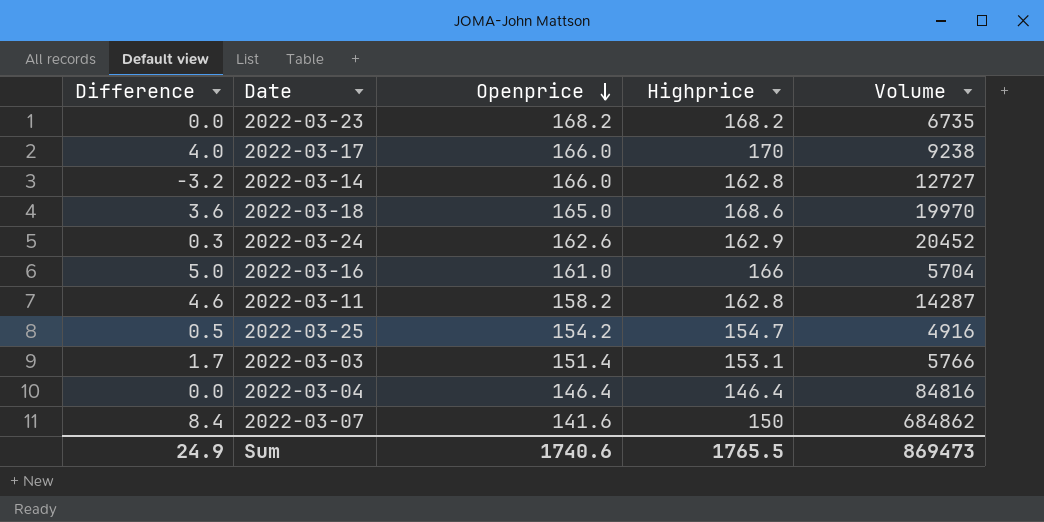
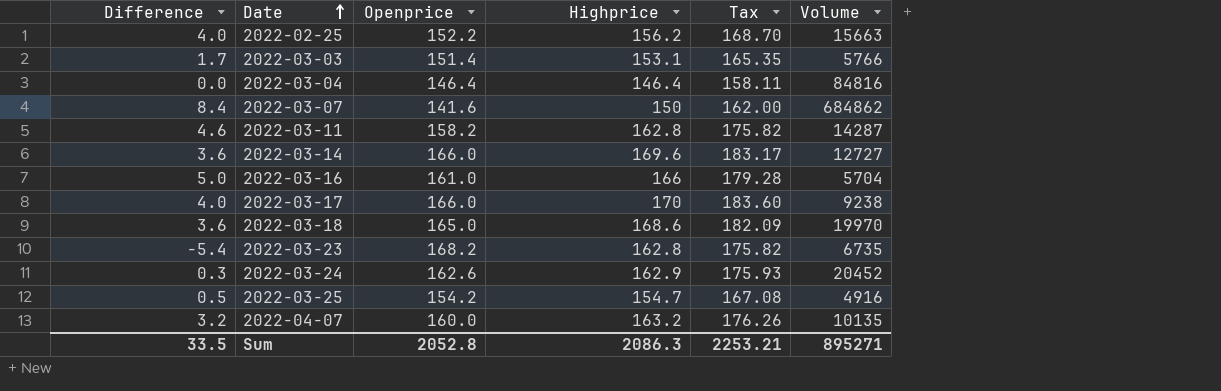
row order: Openprice descending -> Date ascending
column Tax | formula: none -> [Highprice] * 1.08
row 2022-02-25: none -> 4.0 | 152.2 | 156.2 | 168.70 | 15663
2022-03-14 | Difference: -3.2 -> 3.6
2022-03-14 | Highprice: 162.8 -> 169.6
2022-03-23 | Difference: 0.0 -> -5.4
2022-03-23 | Highprice: 168.2 -> 162.8
row 2022-04-07: none -> 3.2 | 160.0 | 163.2 | 176.26 | 10135
Sum | Difference: 24.9 -> 33.5
Sum | Openprice: 1740.6 -> 2052.8
Sum | Highprice: 1765.5 -> 2086.3
Sum | Volume: 869473 -> 895271

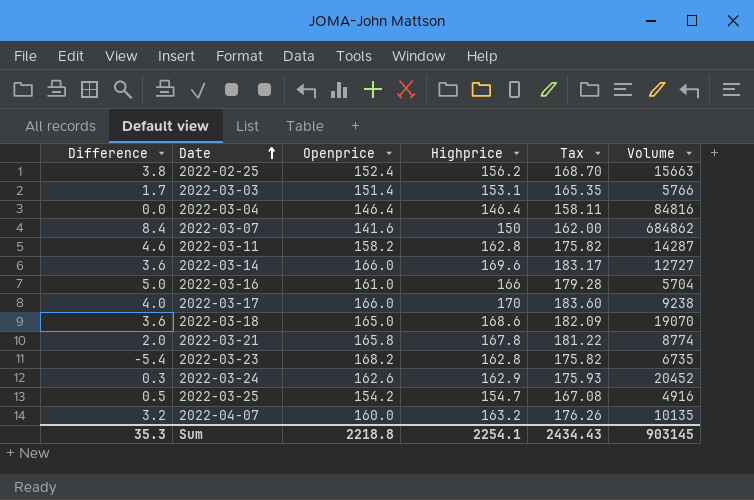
2022-02-25 | Difference: 4.0 -> 3.8
2022-02-25 | Openprice: 152.2 -> 152.4
2022-03-18 | Volume: 19970 -> 19070
row 2022-03-21: none -> 2.0 | 165.8 | 167.8 | 181.22 | 8774
Sum | Difference: 33.5 -> 35.3
Sum | Openprice: 2052.8 -> 2218.8
Sum | Highprice: 2086.3 -> 2254.1
Sum | Tax: 2253.21 -> 2434.43
Sum | Volume: 895271 -> 903145

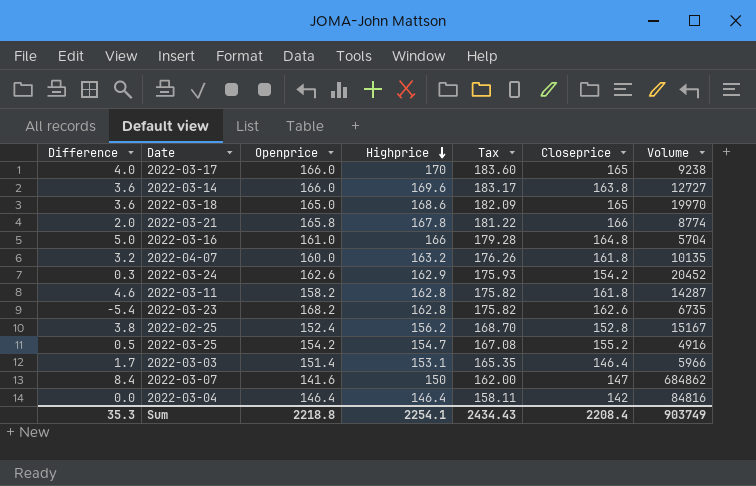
row order: Date ascending -> Highprice descending
column Closeprice | position: none -> 6
2022-03-18 | Volume: 19070 -> 19970
2022-02-25 | Volume: 15663 -> 15167
2022-03-03 | Volume: 5766 -> 5966
Sum | Volume: 903145 -> 903749

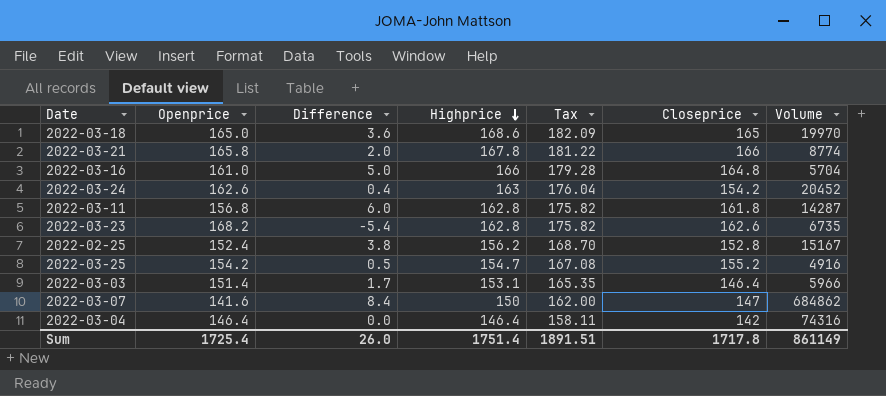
column Difference | position: 1 -> 3
row 2022-03-17: 4.0 | 166.0 | 170 | 183.60 | 165 | 9238 -> none
row 2022-03-14: 3.6 | 166.0 | 169.6 | 183.17 | 163.8 | 12727 -> none
row 2022-04-07: 3.2 | 160.0 | 163.2 | 176.26 | 161.8 | 10135 -> none
2022-03-24 | Difference: 0.3 -> 0.4
2022-03-24 | Highprice: 162.9 -> 163
2022-03-24 | Tax: 175.93 -> 176.04
2022-03-11 | Openprice: 158.2 -> 156.8
2022-03-11 | Difference: 4.6 -> 6.0
2022-03-04 | Volume: 84816 -> 74316
Sum | Openprice: 2218.8 -> 1725.4
Sum | Difference: 35.3 -> 26.0
Sum | Highprice: 2254.1 -> 1751.4
Sum | Tax: 2434.43 -> 1891.51
Sum | Closeprice: 2208.4 -> 1717.8
Sum | Volume: 903749 -> 861149

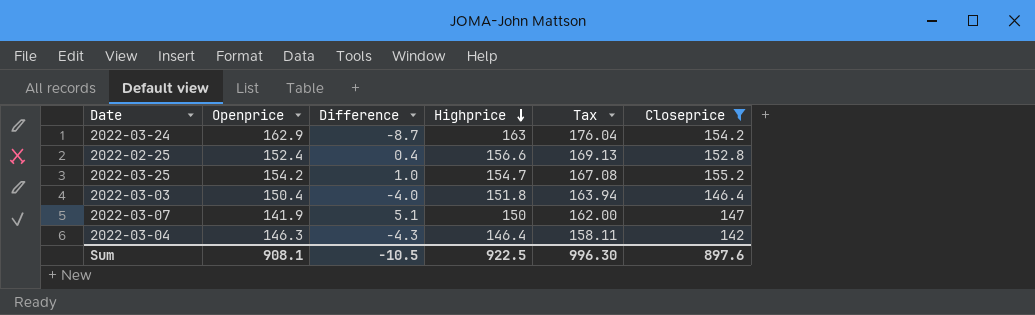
filter: none -> Closeprice <= 155.2
column Volume | position: 7 -> none
column Difference | formula: [Highprice] - [Openprice] -> [Closeprice] - [Openprice]
2022-03-24 | Openprice: 162.6 -> 162.9
2022-02-25 | Highprice: 156.2 -> 156.6
2022-02-25 | Tax: 168.70 -> 169.13
2022-03-03 | Openprice: 151.4 -> 150.4
2022-03-03 | Highprice: 153.1 -> 151.8
2022-03-03 | Tax: 165.35 -> 163.94
2022-03-07 | Openprice: 141.6 -> 141.9
2022-03-04 | Openprice: 146.4 -> 146.3
Sum | Openprice: 1725.4 -> 908.1
Sum | Difference: 26.0 -> -10.5
Sum | Highprice: 1751.4 -> 922.5
Sum | Tax: 1891.51 -> 996.30
Sum | Closeprice: 1717.8 -> 897.6

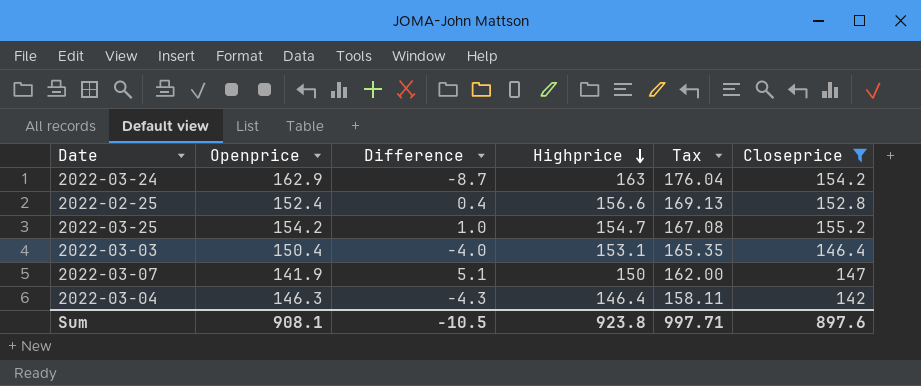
2022-03-03 | Highprice: 151.8 -> 153.1
2022-03-03 | Tax: 163.94 -> 165.35
Sum | Highprice: 922.5 -> 923.8
Sum | Tax: 996.30 -> 997.71

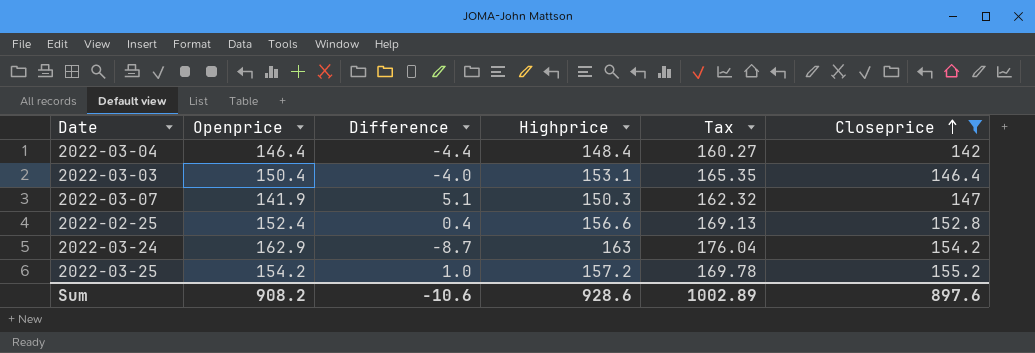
row order: Highprice descending -> Closeprice ascending
2022-03-04 | Openprice: 146.3 -> 146.4
2022-03-04 | Difference: -4.3 -> -4.4
2022-03-04 | Highprice: 146.4 -> 148.4
2022-03-04 | Tax: 158.11 -> 160.27
2022-03-07 | Highprice: 150 -> 150.3
2022-03-07 | Tax: 162.00 -> 162.32
2022-03-25 | Highprice: 154.7 -> 157.2
2022-03-25 | Tax: 167.08 -> 169.78
Sum | Openprice: 908.1 -> 908.2
Sum | Difference: -10.5 -> -10.6
Sum | Highprice: 923.8 -> 928.6
Sum | Tax: 997.71 -> 1002.89

